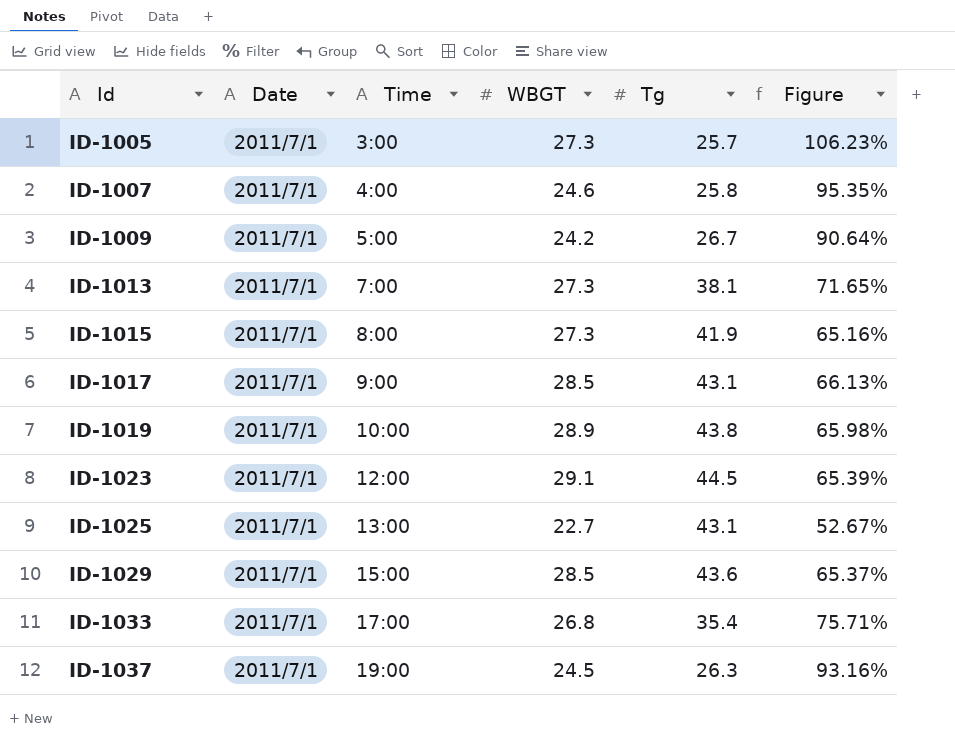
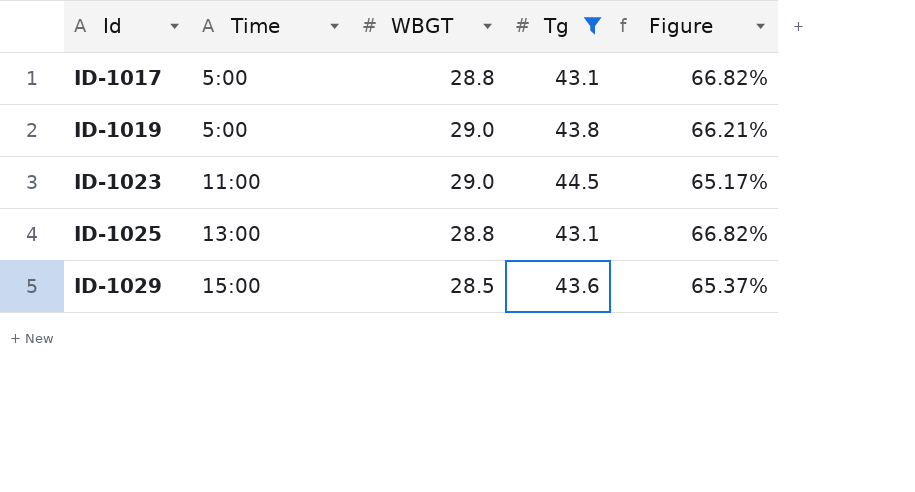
filter: none -> Tg >= 43.1
column Date | position: 2 -> none
ID-1017 | Time: 9:00 -> 5:00
ID-1017 | WBGT: 28.5 -> 28.8
ID-1017 | Figure: 66.13% -> 66.82%
ID-1019 | Time: 10:00 -> 5:00
ID-1019 | WBGT: 28.9 -> 29.0
ID-1019 | Figure: 65.98% -> 66.21%
ID-1023 | Time: 12:00 -> 11:00
ID-1023 | WBGT: 29.1 -> 29.0
ID-1023 | Figure: 65.39% -> 65.17%
ID-1025 | WBGT: 22.7 -> 28.8
ID-1025 | Figure: 52.67% -> 66.82%

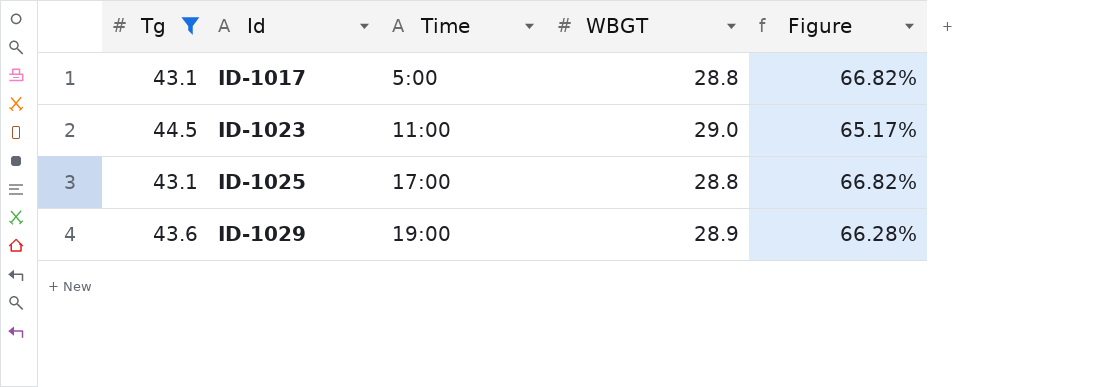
column Tg | position: 4 -> 1
row ID-1019: 5:00 | 29.0 | 43.8 | 66.21% -> none
ID-1025 | Time: 13:00 -> 17:00
ID-1029 | Time: 15:00 -> 19:00
ID-1029 | WBGT: 28.5 -> 28.9
ID-1029 | Figure: 65.37% -> 66.28%

